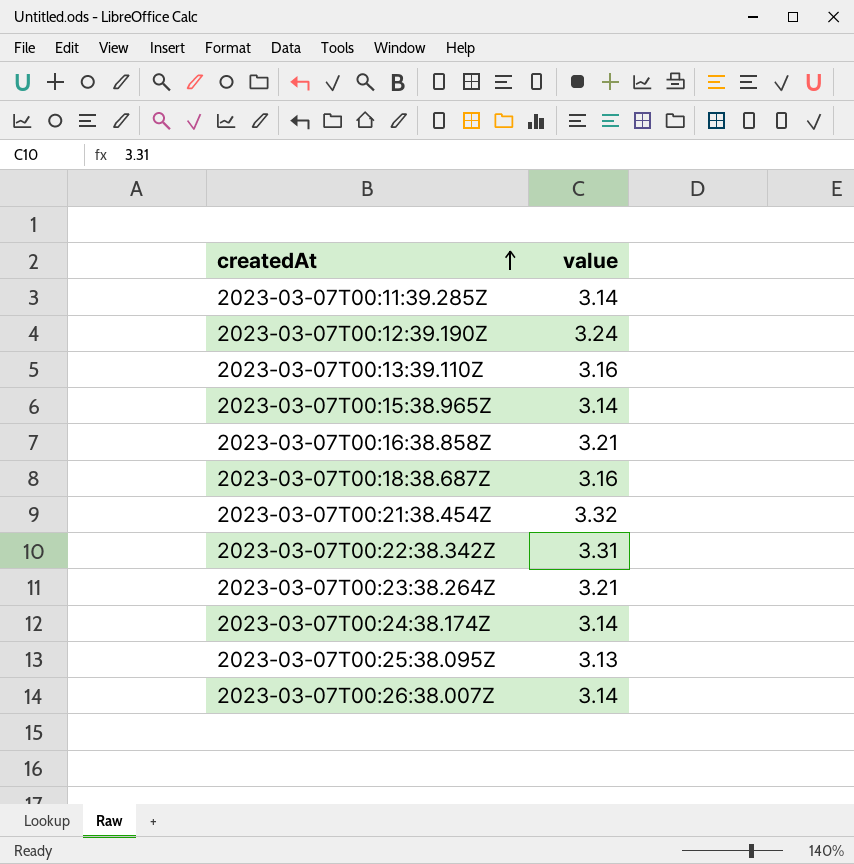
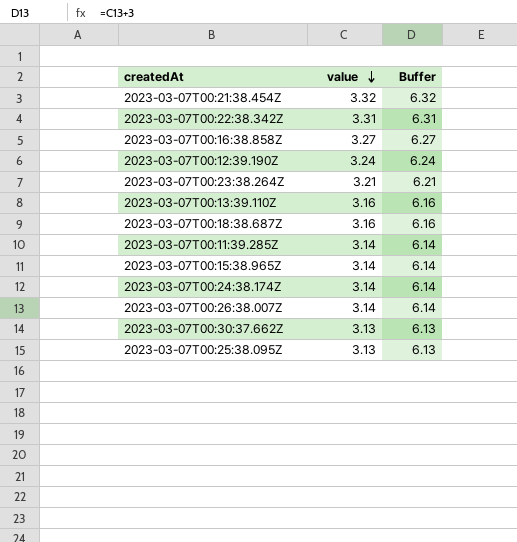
row order: createdAt ascending -> value descending
column Buffer | formula: none -> [value] + 3
2023-03-07T00:16:38.858Z | value: 3.21 -> 3.27
row 2023-03-07T00:30:37.662Z: none -> 3.13 | 6.13

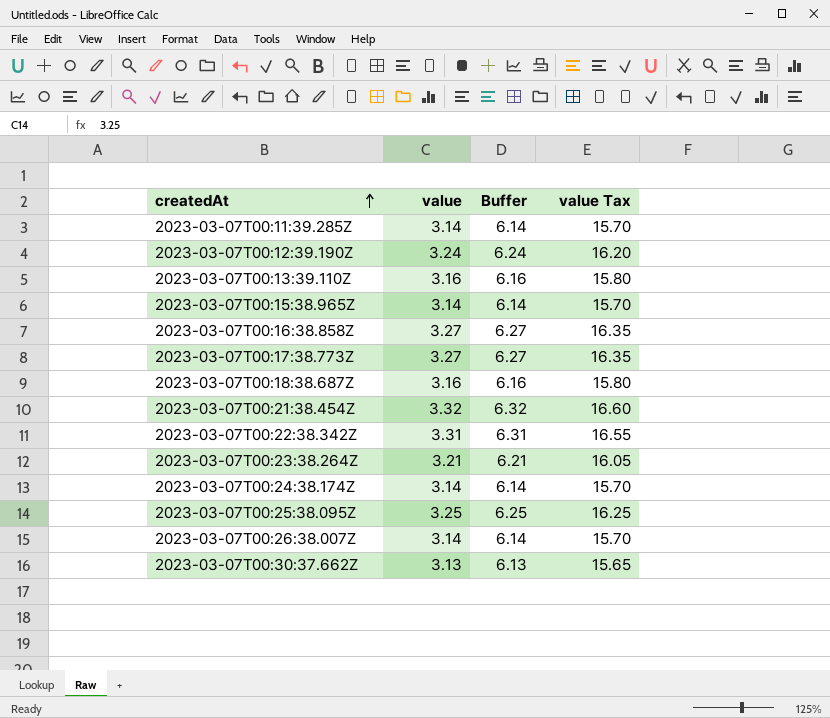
row order: value descending -> createdAt ascending
column value Tax | formula: none -> [value] * 5
row 2023-03-07T00:17:38.773Z: none -> 3.27 | 6.27 | 16.35
2023-03-07T00:25:38.095Z | value: 3.13 -> 3.25
2023-03-07T00:25:38.095Z | Buffer: 6.13 -> 6.25

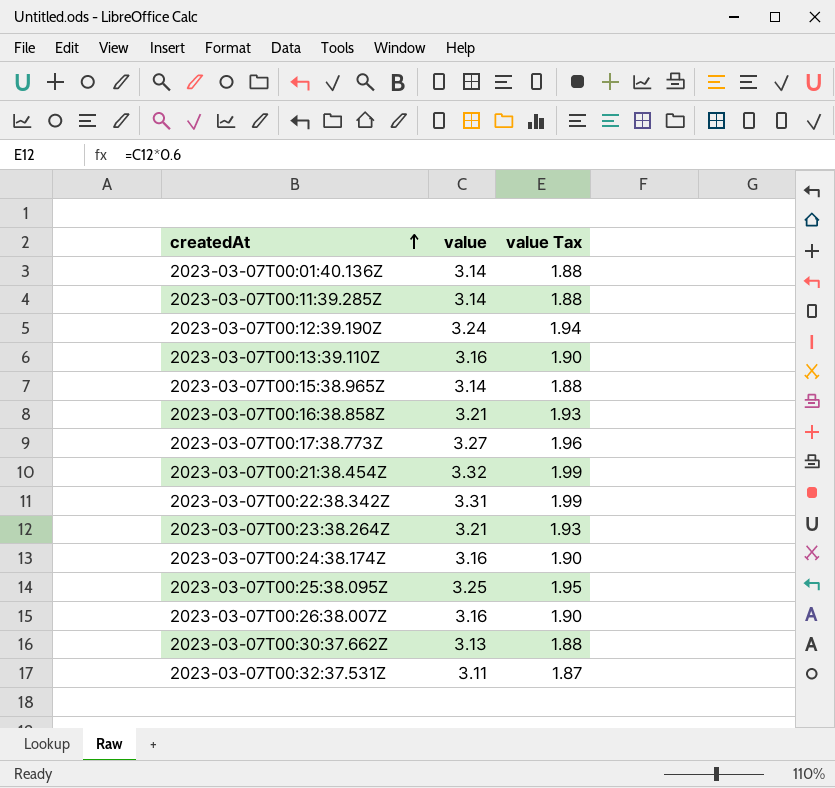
column Buffer | formula: [value] + 3 -> none
column value Tax | formula: [value] * 5 -> [value] * 0.6
row 2023-03-07T00:18:38.687Z: 3.16 | 6.16 | 15.80 -> none
row 2023-03-07T00:01:40.136Z: none -> 3.14 | 1.88
2023-03-07T00:16:38.858Z | value: 3.27 -> 3.21
2023-03-07T00:24:38.174Z | value: 3.14 -> 3.16
2023-03-07T00:26:38.007Z | value: 3.14 -> 3.16
row 2023-03-07T00:32:37.531Z: none -> 3.11 | 1.87

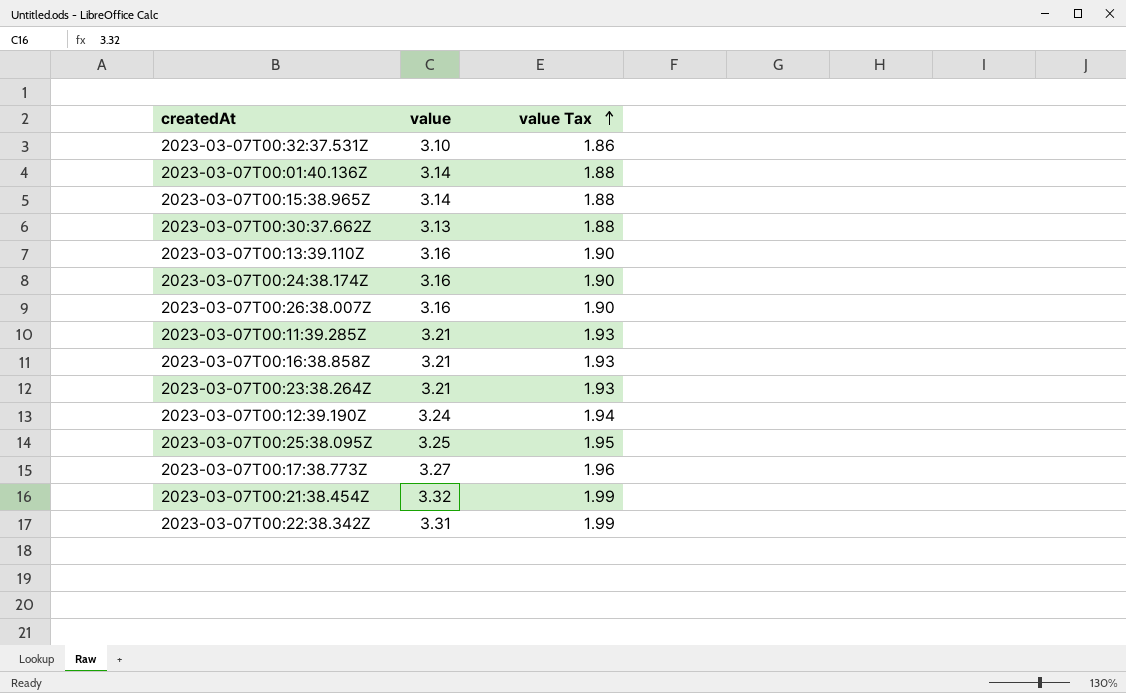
row order: createdAt ascending -> value Tax ascending
2023-03-07T00:32:37.531Z | value: 3.11 -> 3.10
2023-03-07T00:32:37.531Z | value Tax: 1.87 -> 1.86
2023-03-07T00:11:39.285Z | value: 3.14 -> 3.21
2023-03-07T00:11:39.285Z | value Tax: 1.88 -> 1.93

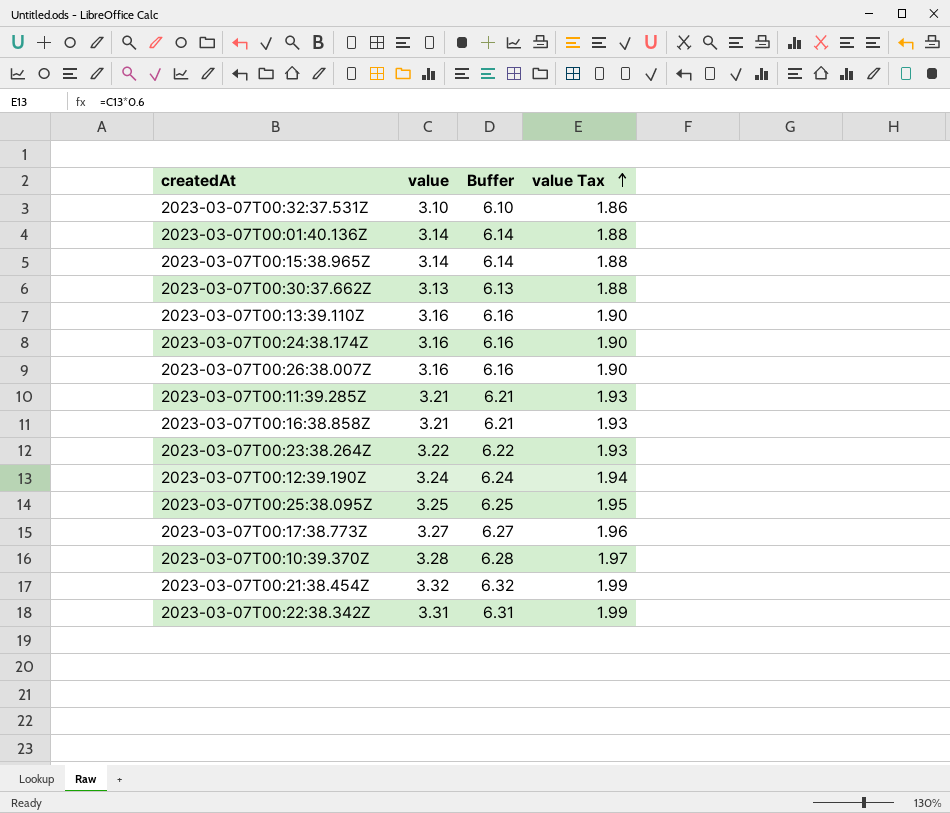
column Buffer | formula: none -> [value] + 3
2023-03-07T00:23:38.264Z | value: 3.21 -> 3.22
row 2023-03-07T00:10:39.370Z: none -> 3.28 | 6.28 | 1.97

